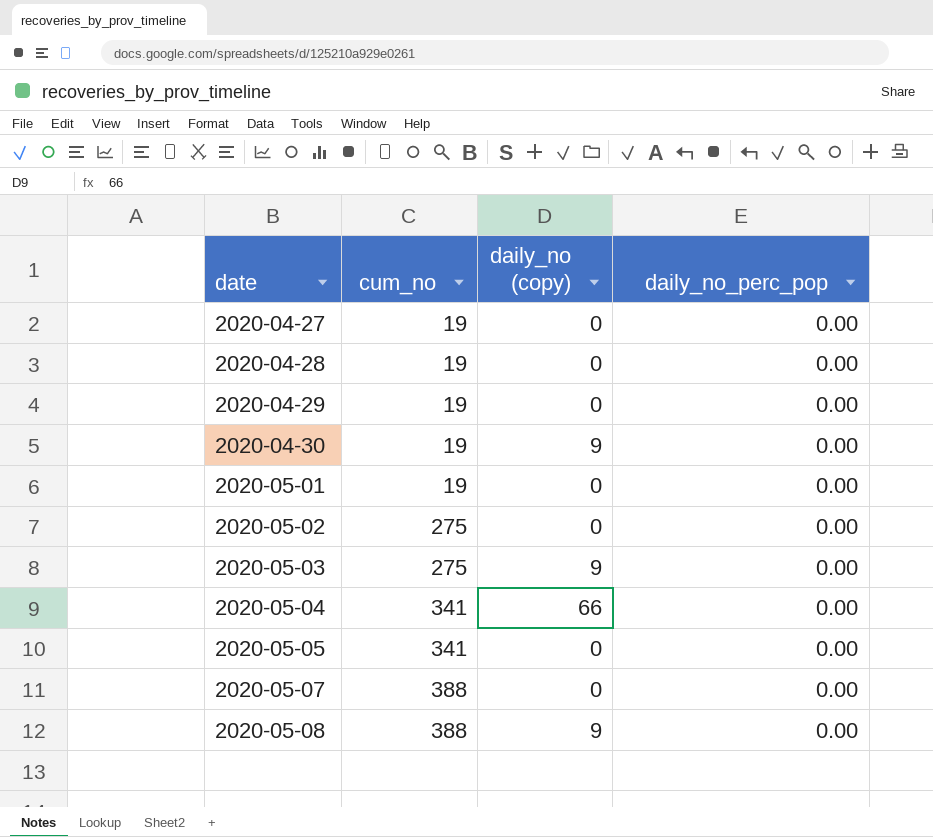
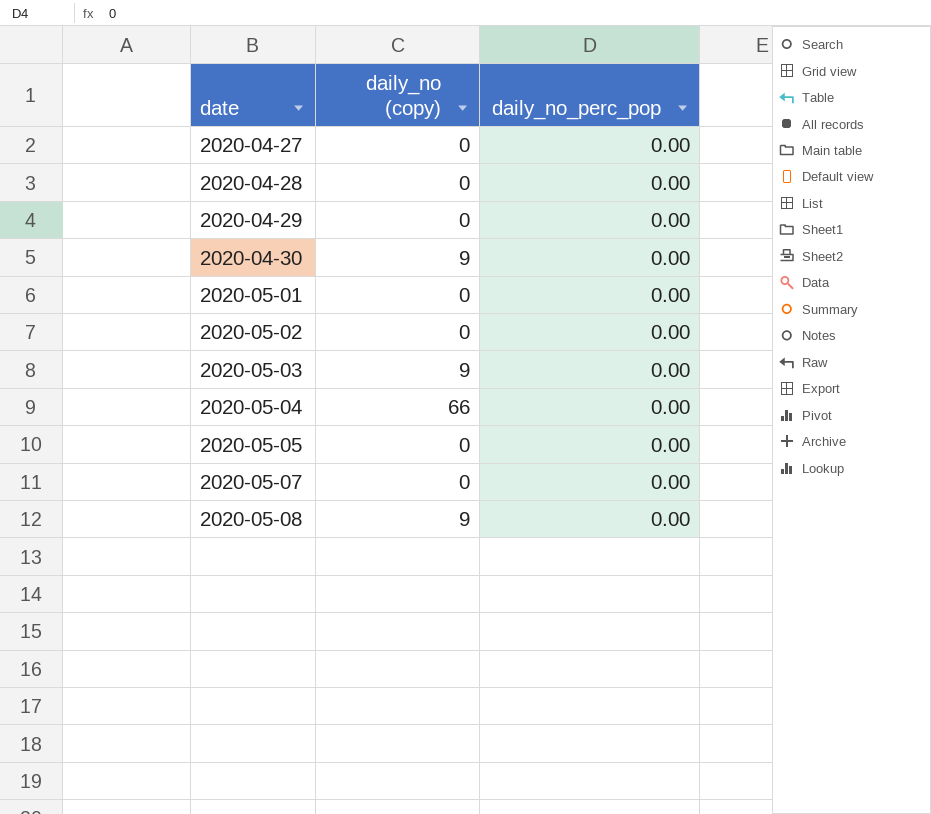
column cum_no | position: 2 -> none

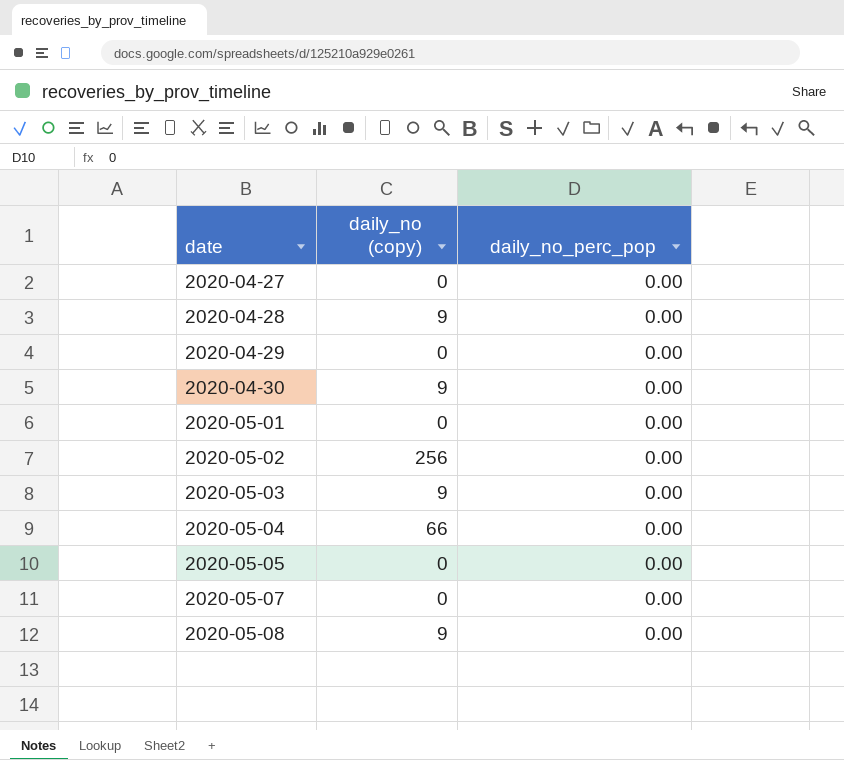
2020-04-28 | daily_no (copy): 0 -> 9
2020-05-02 | daily_no (copy): 0 -> 256

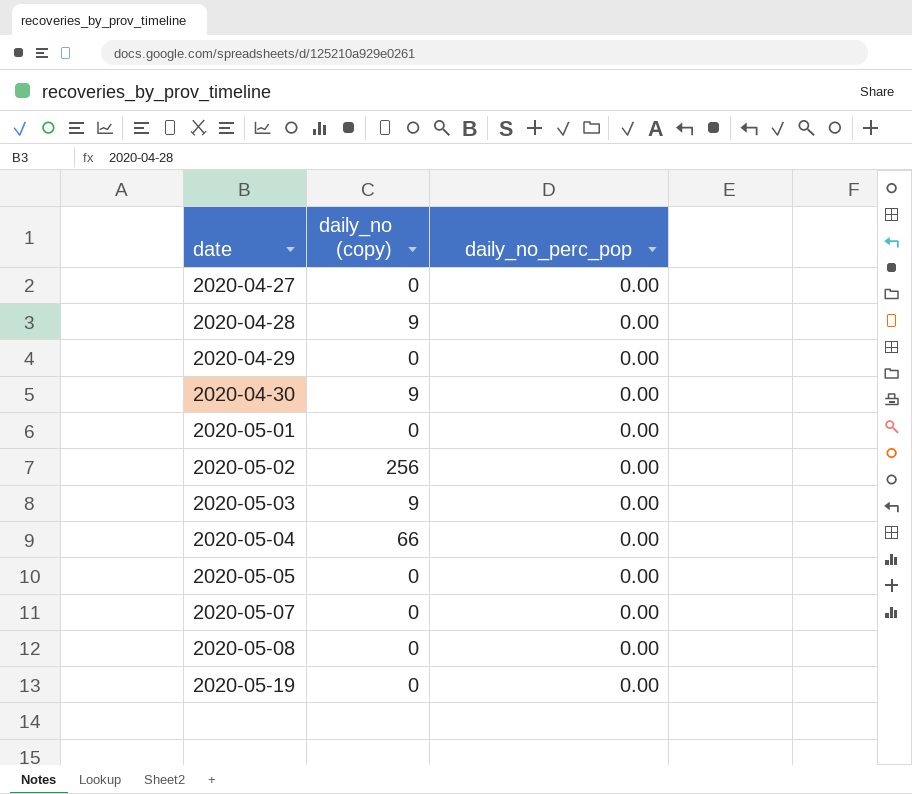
2020-05-08 | daily_no (copy): 9 -> 0
row 2020-05-19: none -> 0 | 0.00

